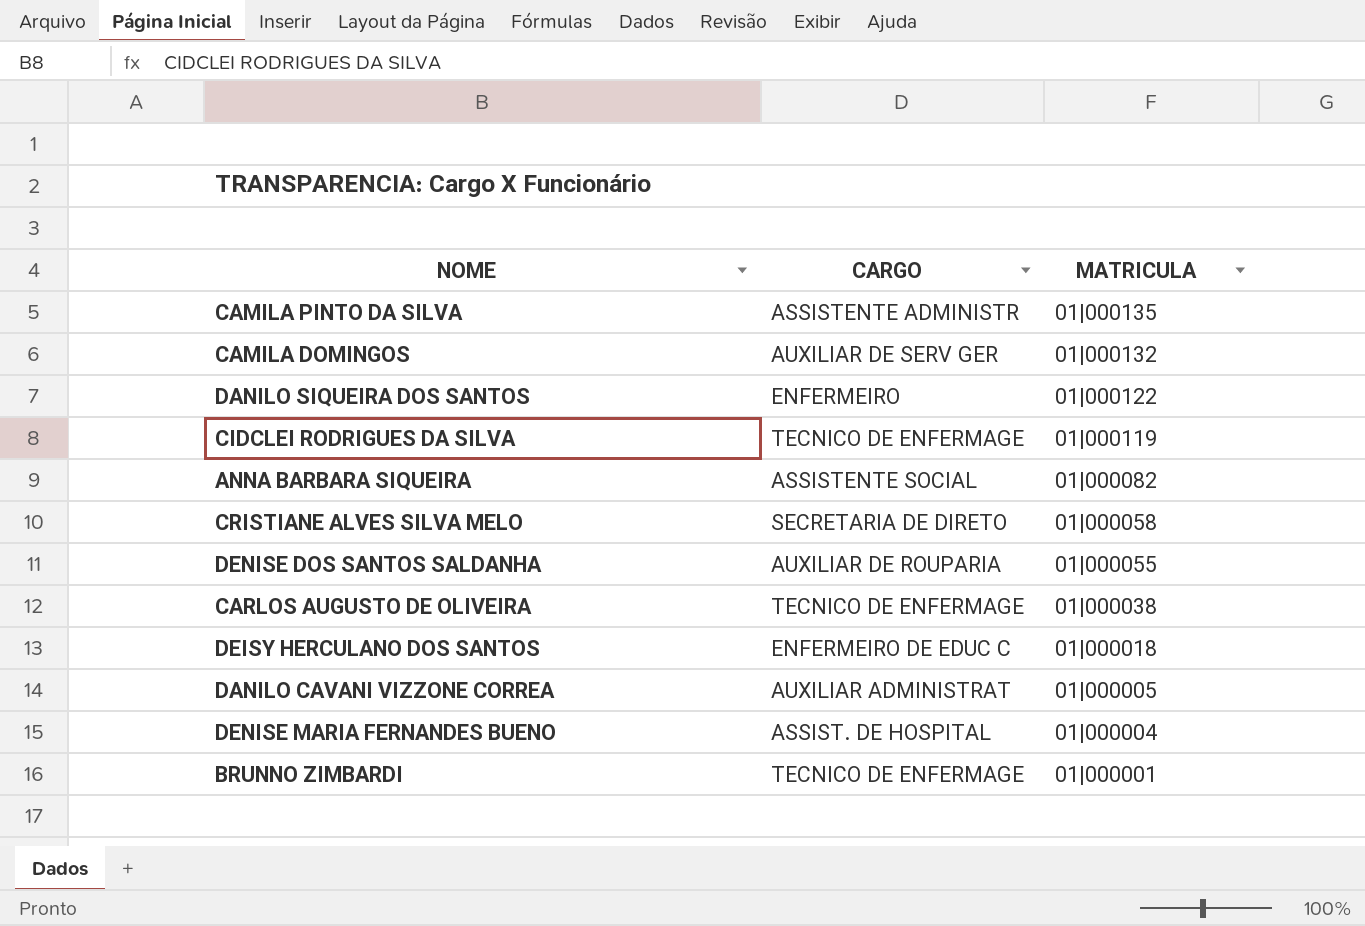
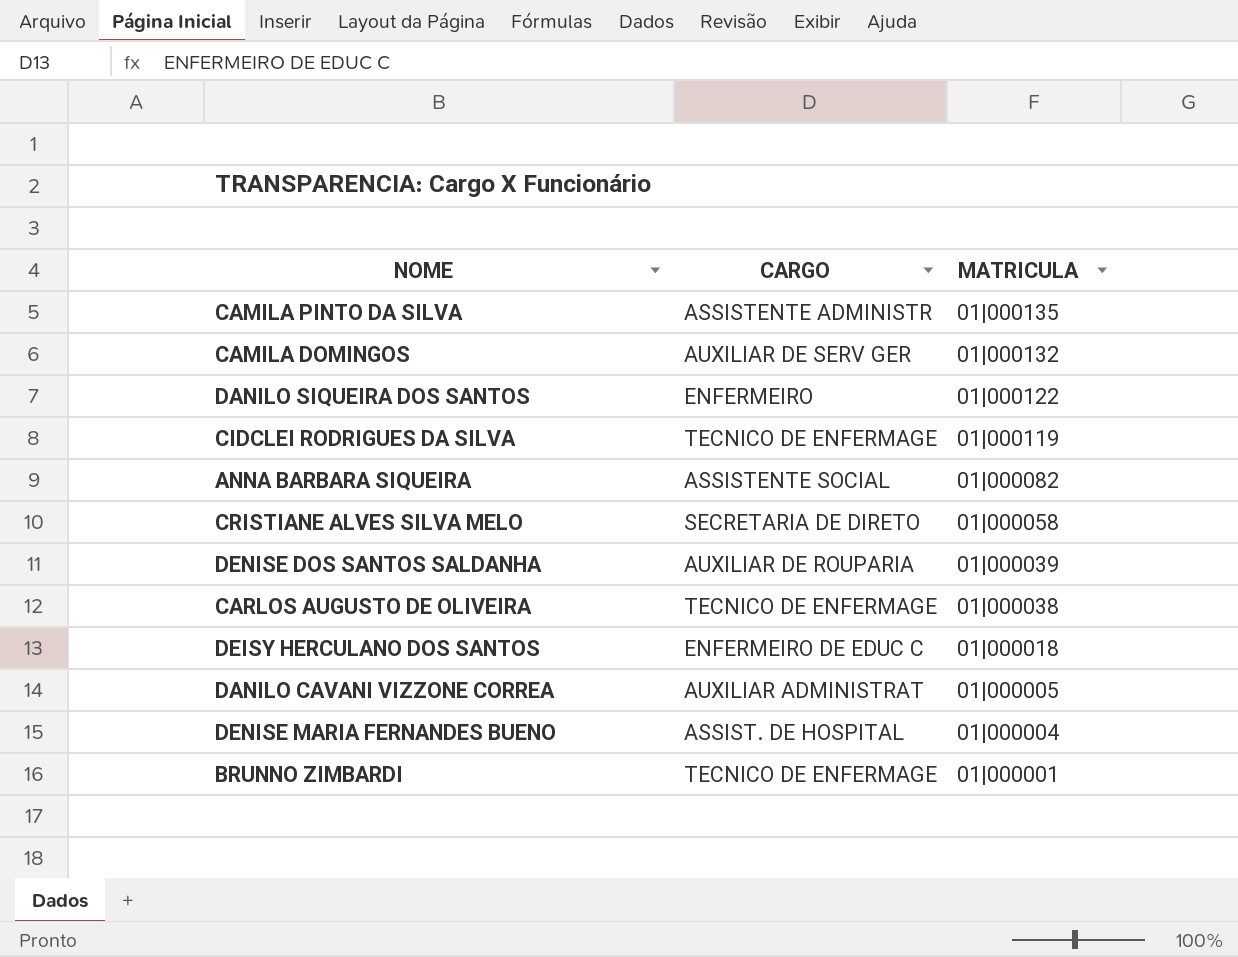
DENISE DOS SANTOS SALDANHA | MATRICULA: 01|000055 -> 01|000039

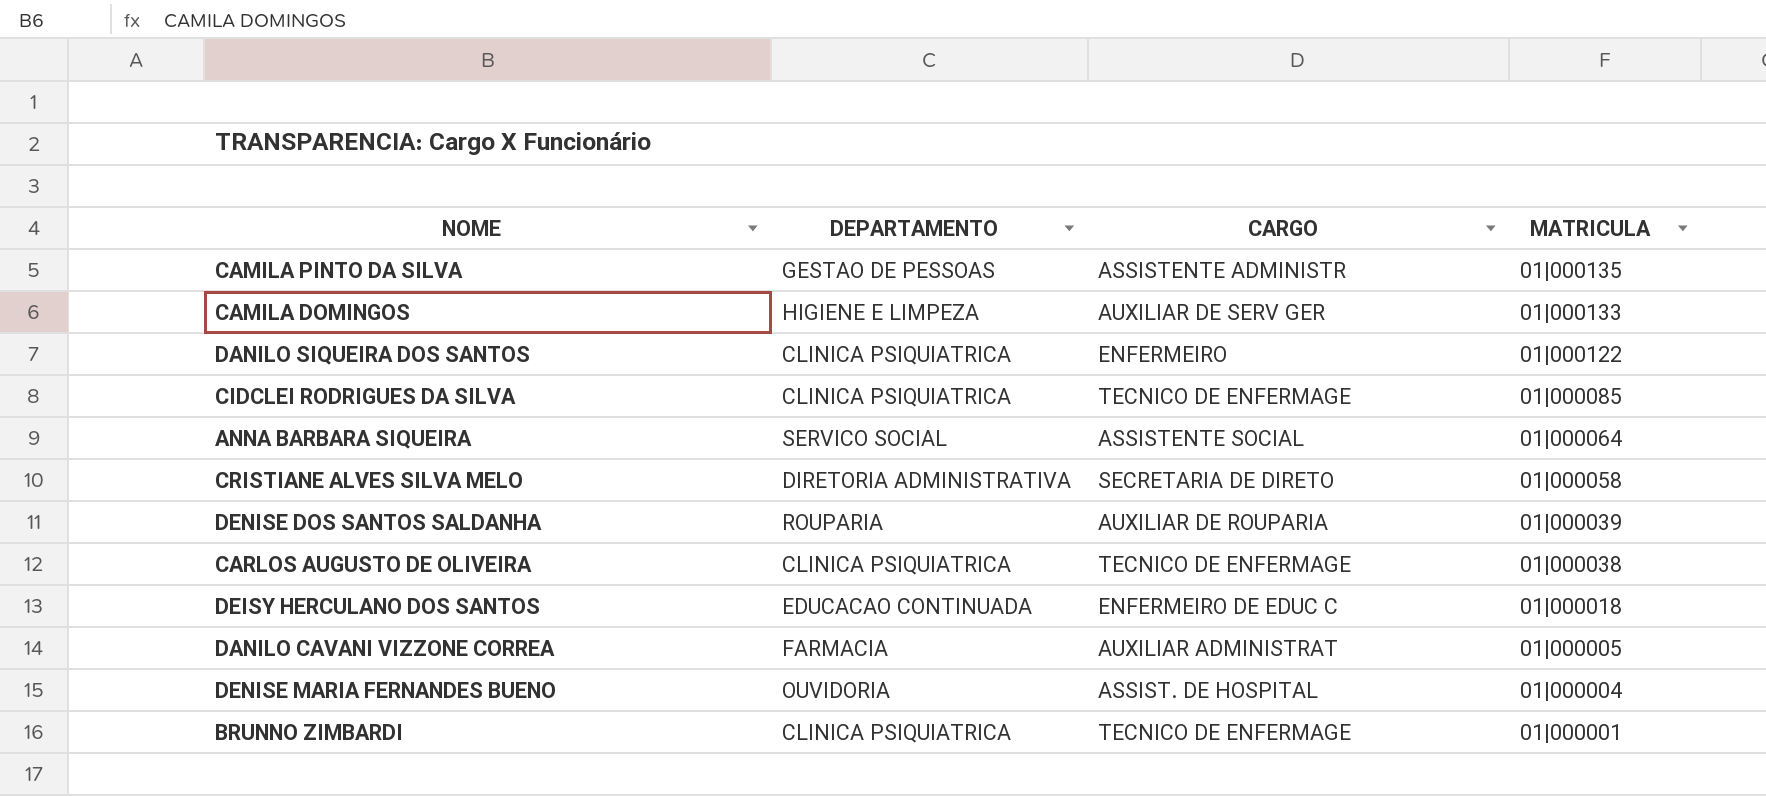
column DEPARTAMENTO | position: none -> 2
CAMILA DOMINGOS | MATRICULA: 01|000132 -> 01|000133
CIDCLEI RODRIGUES DA SILVA | MATRICULA: 01|000119 -> 01|000085
ANNA BARBARA SIQUEIRA | MATRICULA: 01|000082 -> 01|000064

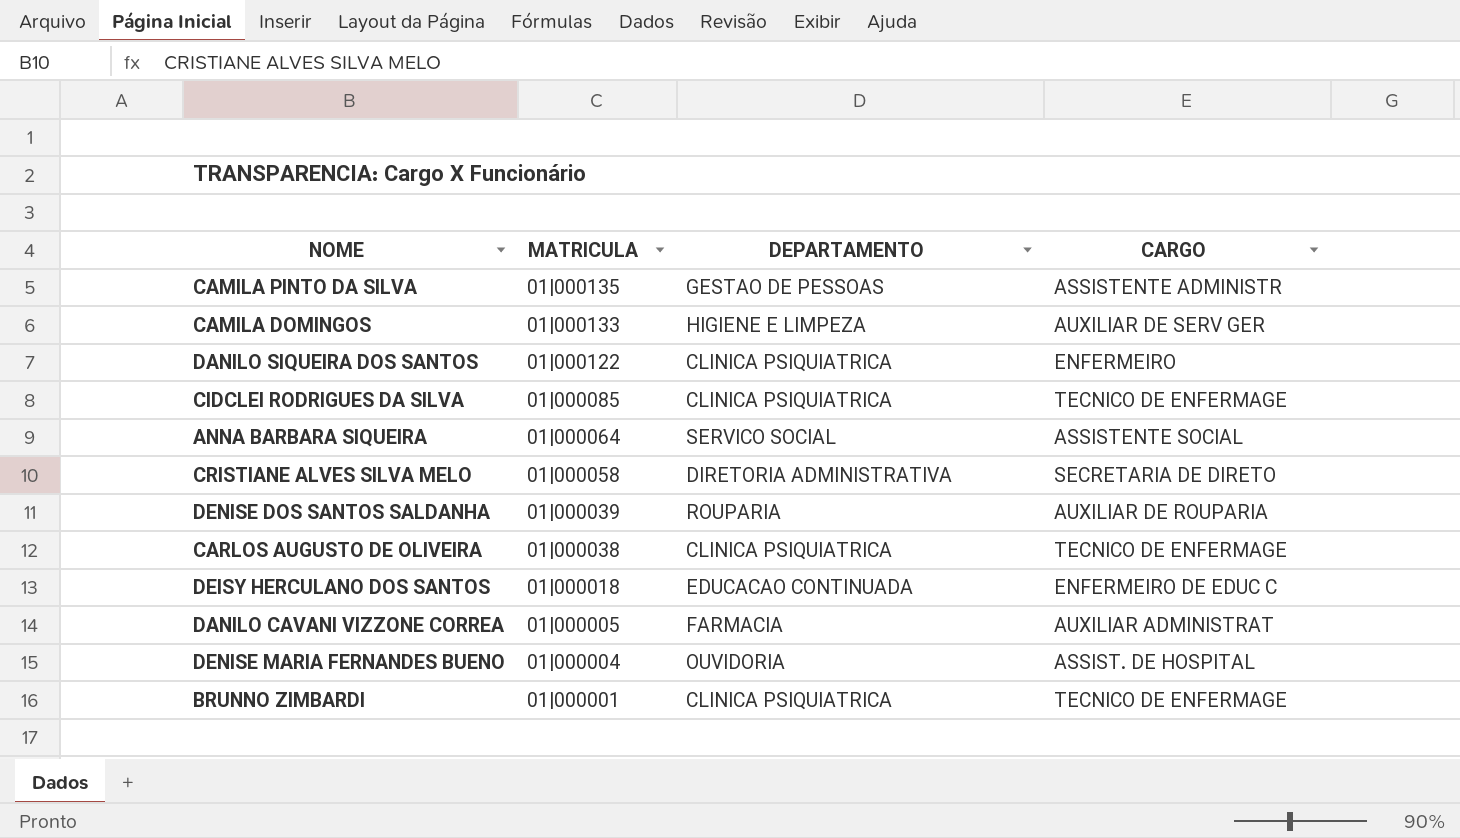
column MATRICULA | position: 4 -> 2

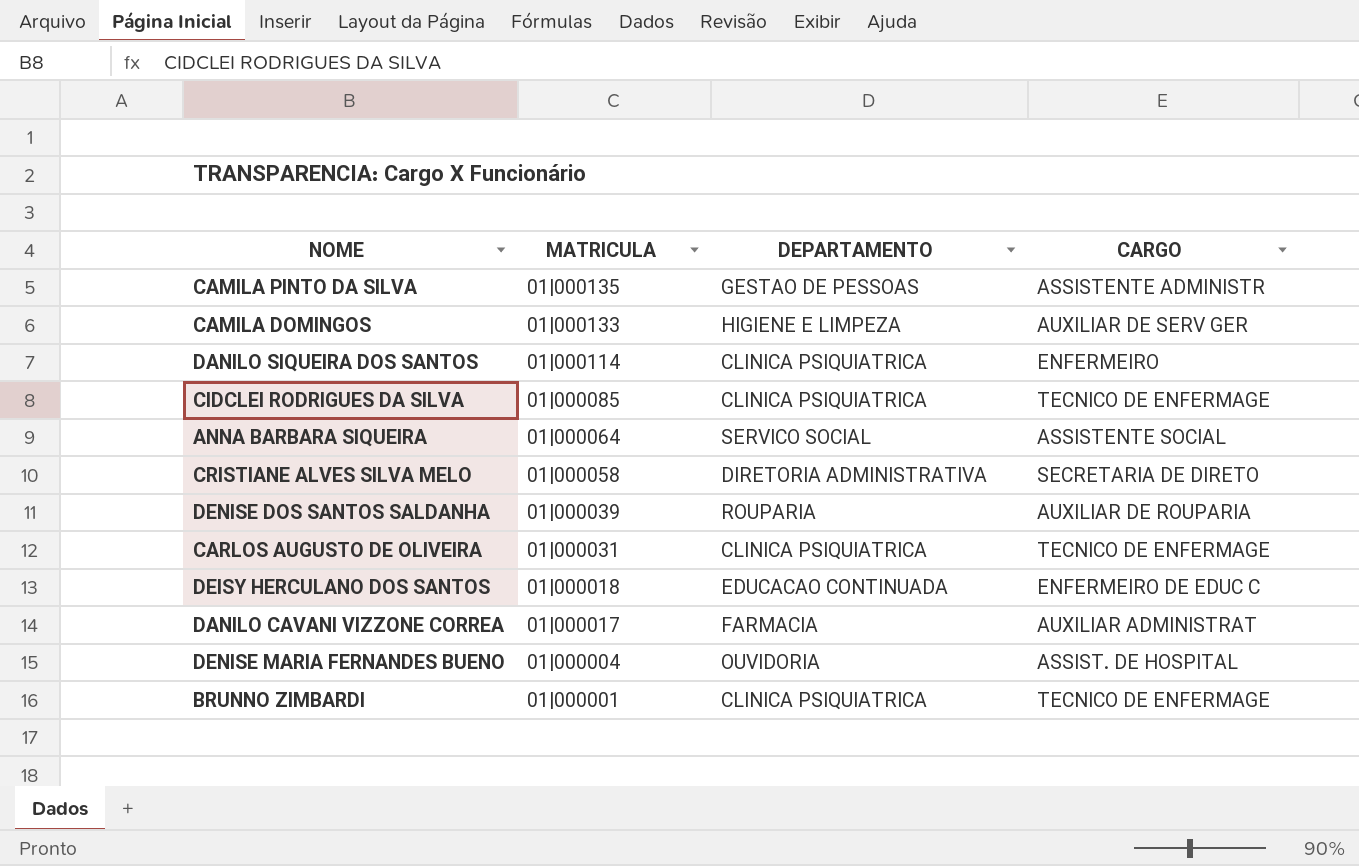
DANILO SIQUEIRA DOS SANTOS | MATRICULA: 01|000122 -> 01|000114
CARLOS AUGUSTO DE OLIVEIRA | MATRICULA: 01|000038 -> 01|000031
DANILO CAVANI VIZZONE CORREA | MATRICULA: 01|000005 -> 01|000017

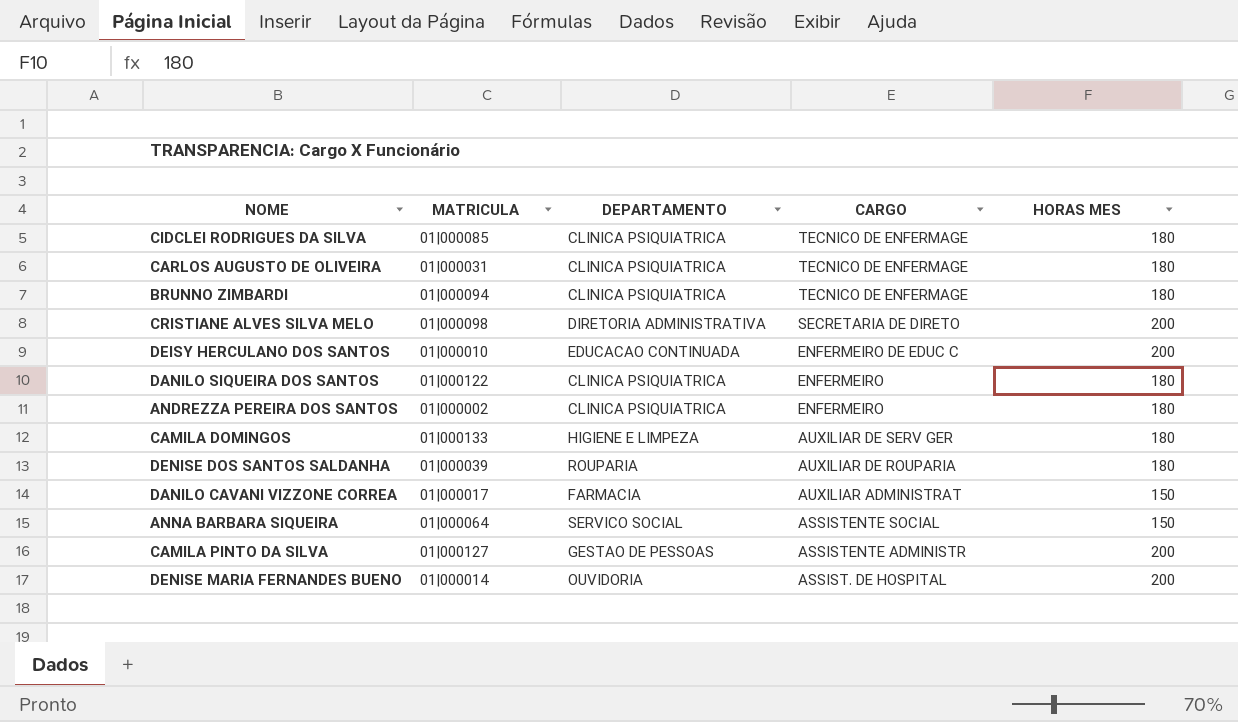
row order: MATRICULA descending -> CARGO descending
column HORAS MES | position: none -> 5
BRUNNO ZIMBARDI | MATRICULA: 01|000001 -> 01|000094
CRISTIANE ALVES SILVA MELO | MATRICULA: 01|000058 -> 01|000098
DEISY HERCULANO DOS SANTOS | MATRICULA: 01|000018 -> 01|000010
DANILO SIQUEIRA DOS SANTOS | MATRICULA: 01|000114 -> 01|000122
row ANDREZZA PEREIRA DOS SANTOS: none -> 01|000002 | CLINICA PSIQUIATRICA | ENFERMEIRO | 180
CAMILA PINTO DA SILVA | MATRICULA: 01|000135 -> 01|000127
DENISE MARIA FERNANDES BUENO | MATRICULA: 01|000004 -> 01|000014

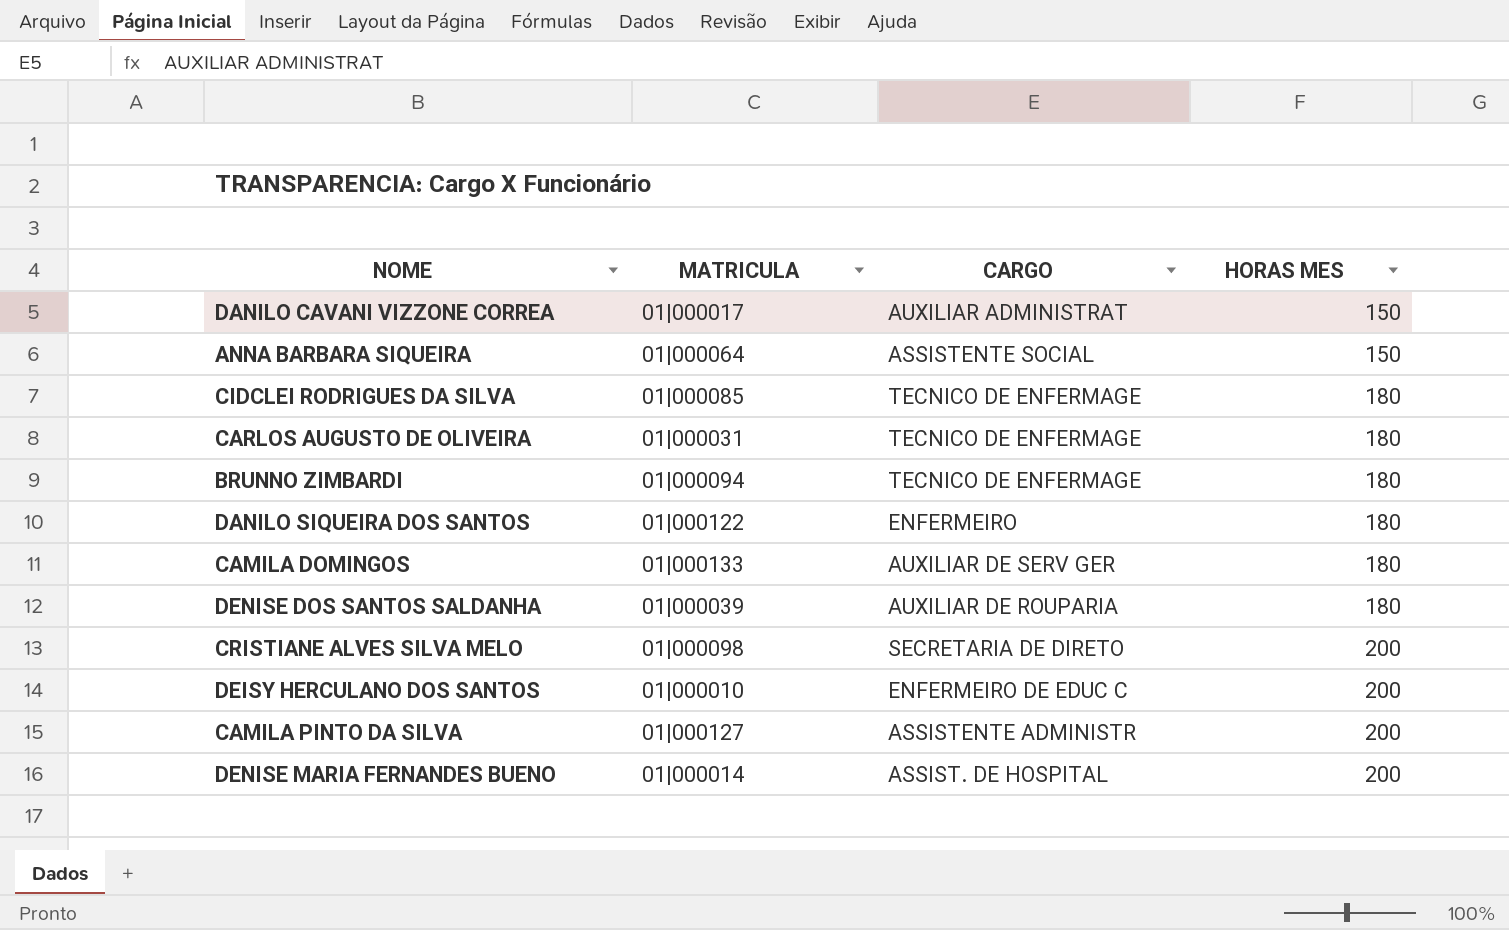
row order: CARGO descending -> HORAS MES ascending
column DEPARTAMENTO | position: 3 -> none
row ANDREZZA PEREIRA DOS SANTOS: 01|000002 | CLINICA PSIQUIATRICA | ENFERMEIRO | 180 -> none

